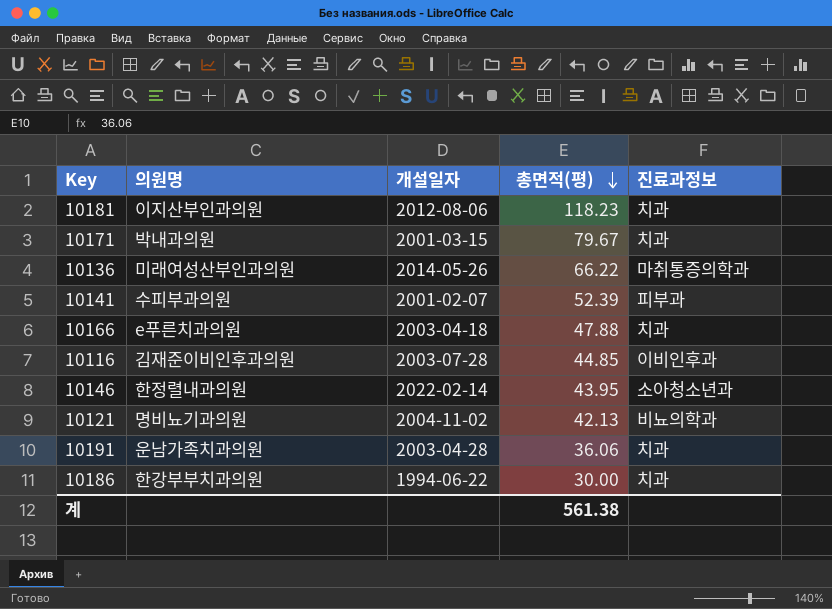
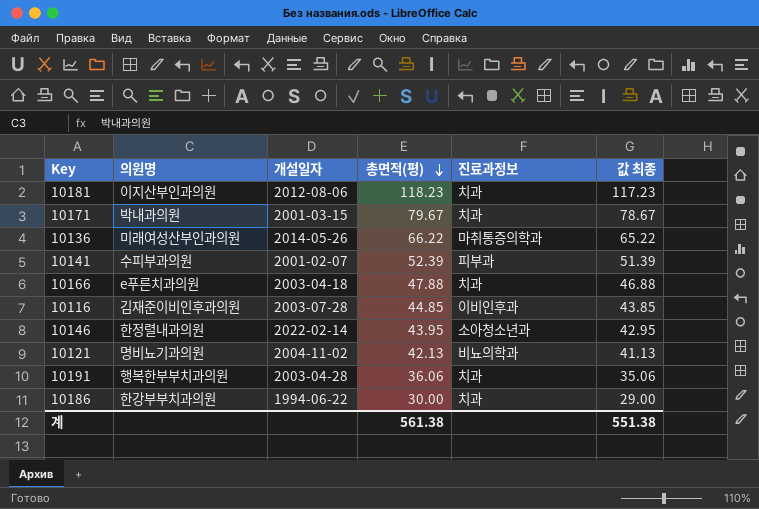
column 값 최종 | formula: none -> [총면적(평)] - 1
10191 | 의원명: 운남가족치과의원 -> 행복한부부치과의원

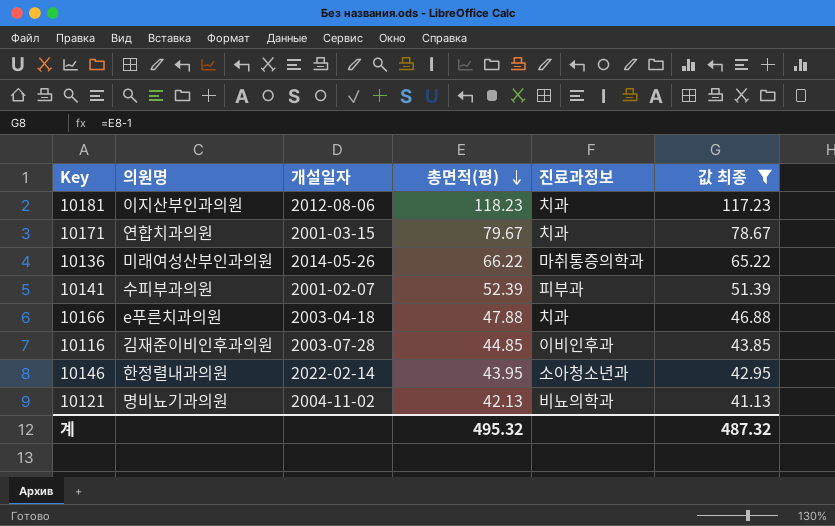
filter: none -> 값 최종 >= 41.13
10171 | 의원명: 박내과의원 -> 연합치과의원
계 | 총면적(평): 561.38 -> 495.32
계 | 값 최종: 551.38 -> 487.32

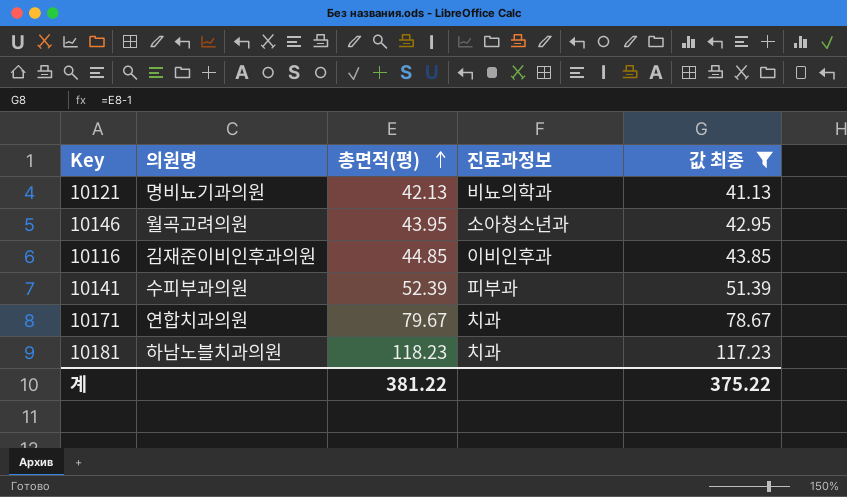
row order: 총면적(평) descending -> 총면적(평) ascending
column 개설일자 | position: 3 -> none
row 10136: 미래여성산부인과의원 | 2014-05-26 | 66.22 | 마취통증의학과 | 65.22 -> none
row 10166: e푸른치과의원 | 2003-04-18 | 47.88 | 치과 | 46.88 -> none
10146 | 의원명: 한정렬내과의원 -> 월곡고려의원
10181 | 의원명: 이지산부인과의원 -> 하남노블치과의원
계 | 총면적(평): 495.32 -> 381.22
계 | 값 최종: 487.32 -> 375.22

